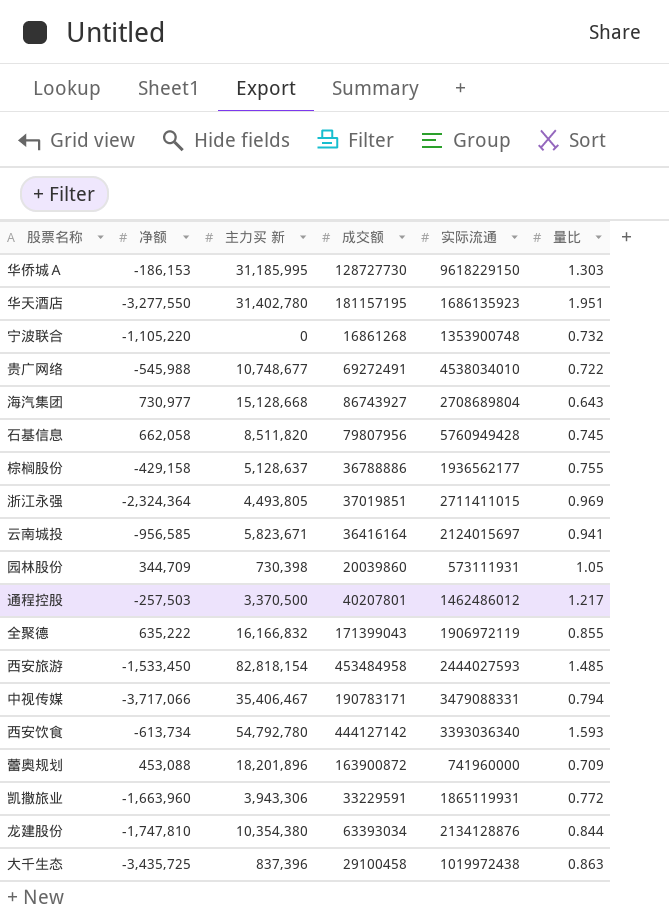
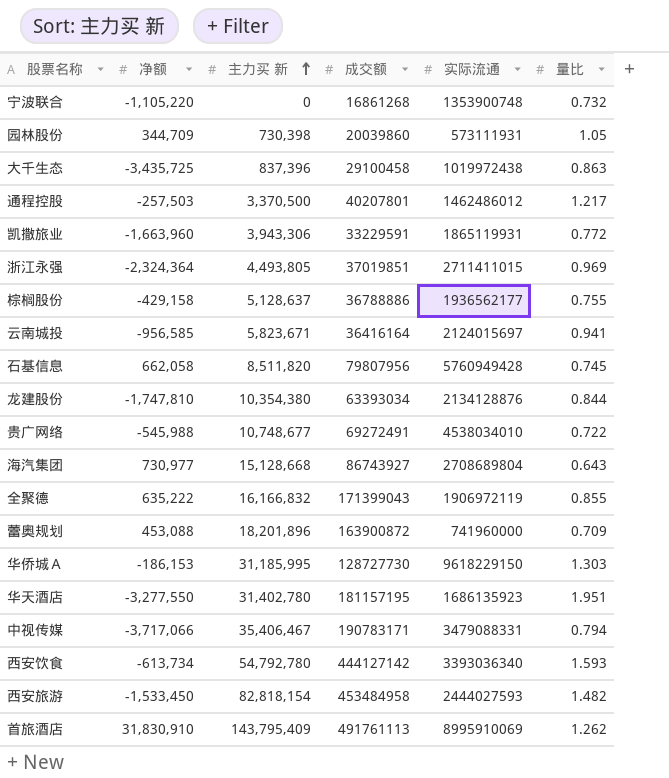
row order: none -> 主力买 新 ascending
西安旅游 | 量比: 1.485 -> 1.482
row 首旅酒店: none -> 31,830,910 | 143,795,409 | 491761113 | 8995910069 | 1.262

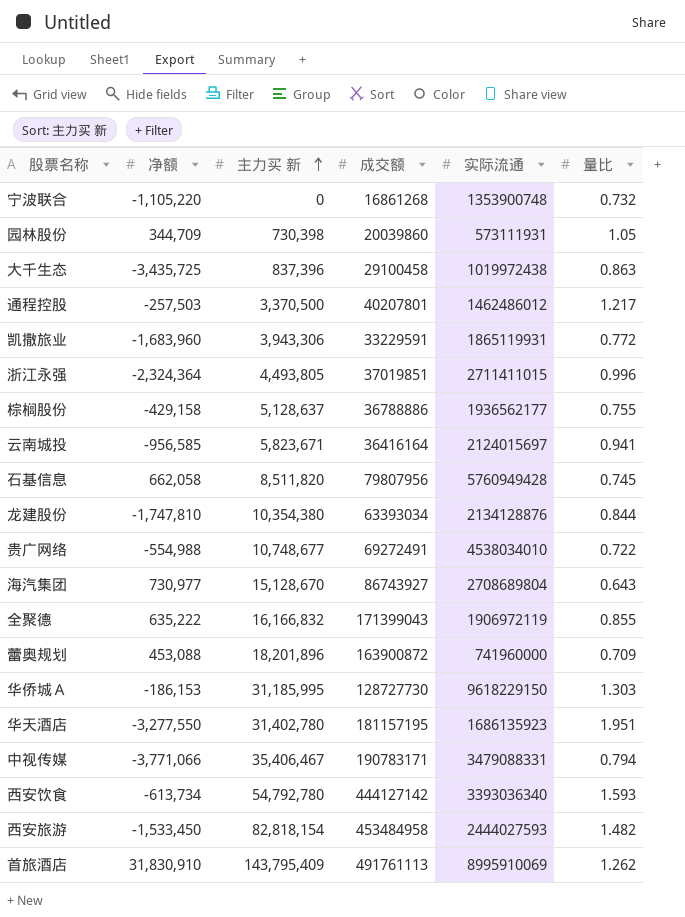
凯撒旅业 | 净额: -1,663,960 -> -1,683,960
浙江永强 | 量比: 0.969 -> 0.996
贵广网络 | 净额: -545,988 -> -554,988
海汽集团 | 主力买 新: 15,128,668 -> 15,128,670
中视传媒 | 净额: -3,717,066 -> -3,771,066

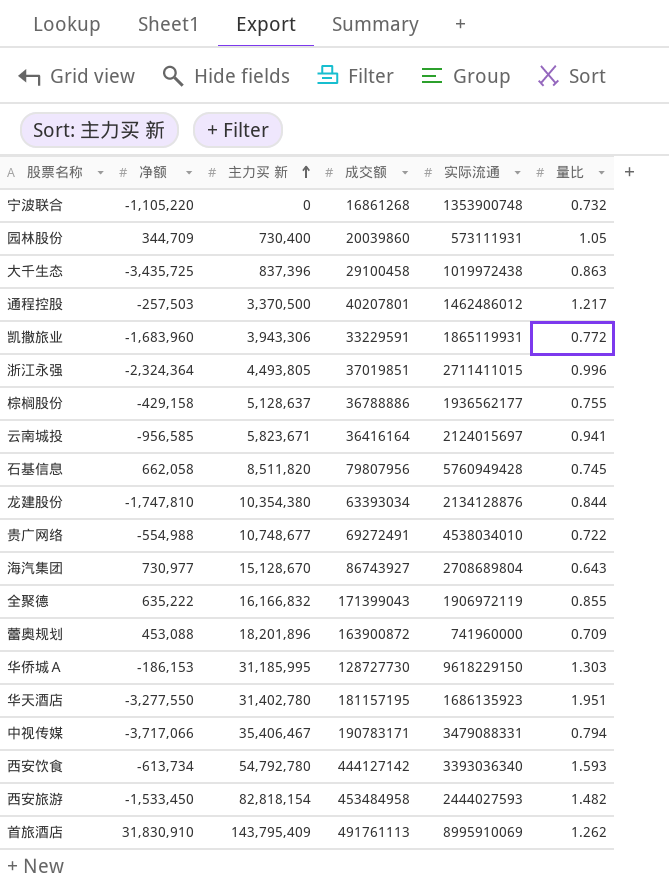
园林股份 | 主力买 新: 730,398 -> 730,400
中视传媒 | 净额: -3,771,066 -> -3,717,066

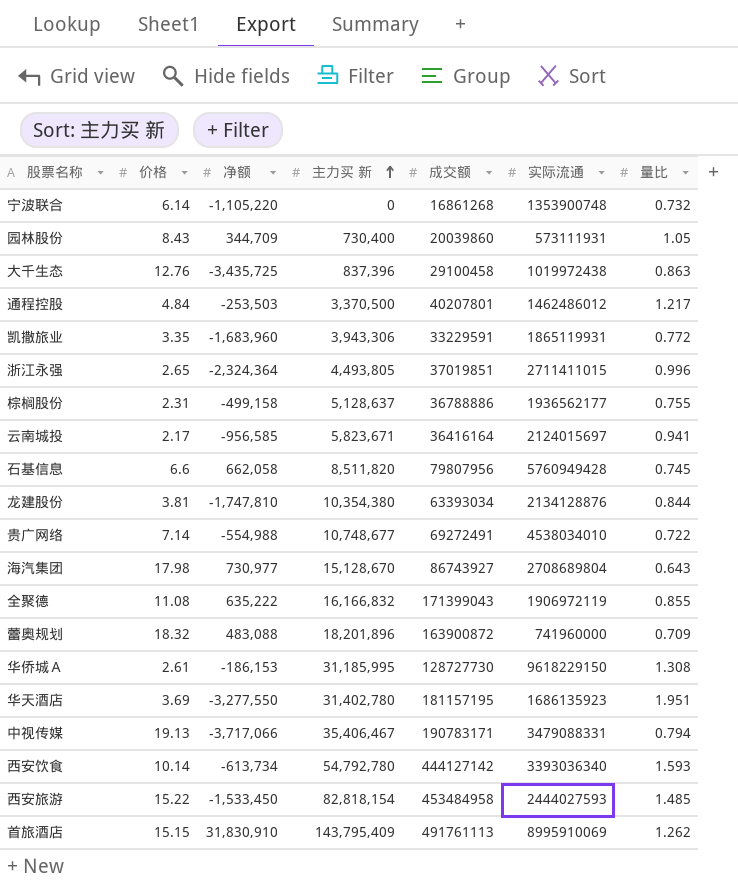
column 价格 | position: none -> 2
通程控股 | 净额: -257,503 -> -253,503
棕榈股份 | 净额: -429,158 -> -499,158
蕾奥规划 | 净额: 453,088 -> 483,088
华侨城Ａ | 量比: 1.303 -> 1.308
西安旅游 | 量比: 1.482 -> 1.485

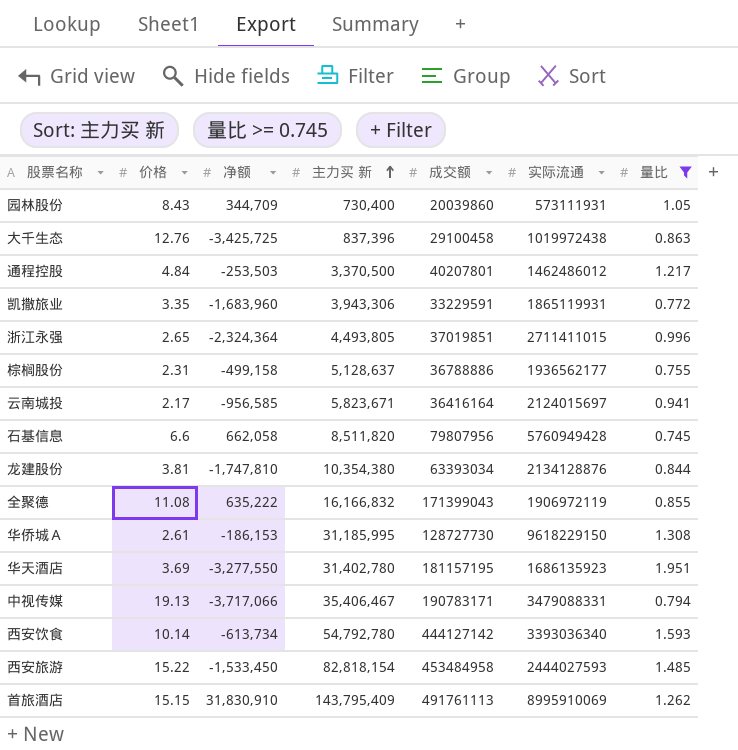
filter: none -> 量比 >= 0.745
大千生态 | 净额: -3,435,725 -> -3,425,725

